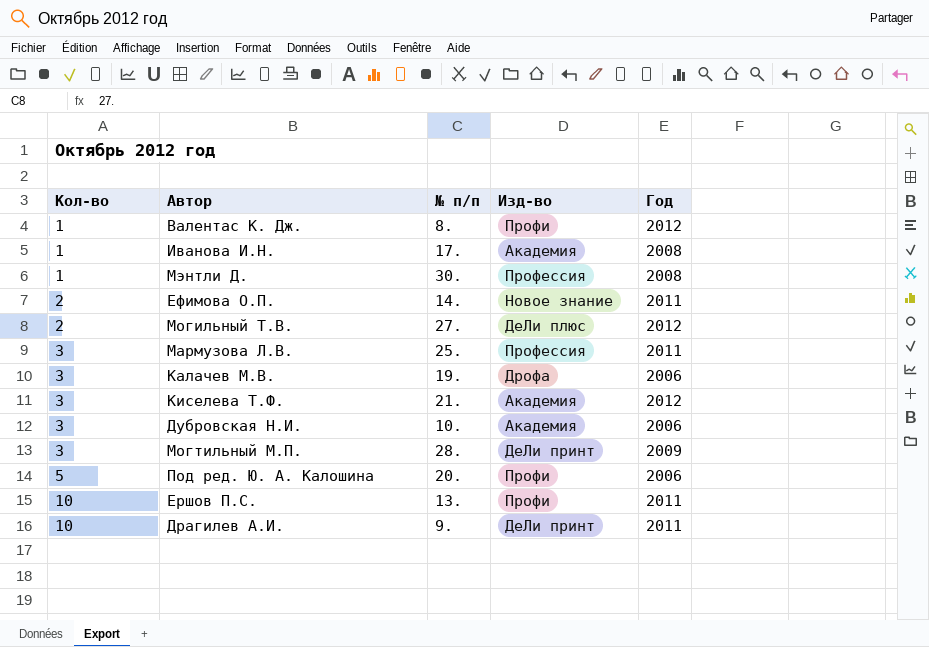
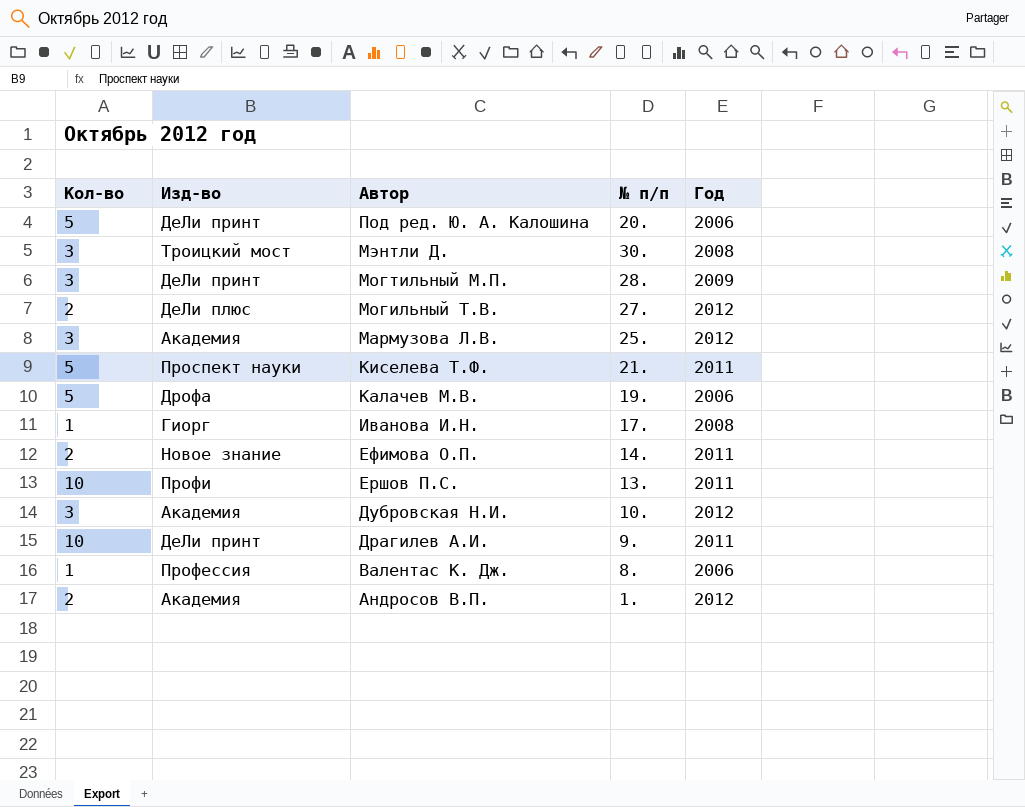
row order: Кол-во ascending -> Автор descending
column Изд-во | position: 4 -> 2
Под ред. Ю. А. Калошина | Изд-во: Профи -> ДеЛи принт
Мэнтли Д. | Кол-во: 1 -> 3
Мэнтли Д. | Изд-во: Профессия -> Троицкий мост
Мармузова Л.В. | Изд-во: Профессия -> Академия
Мармузова Л.В. | Год: 2011 -> 2012
Киселева Т.Ф. | Кол-во: 3 -> 5
Киселева Т.Ф. | Изд-во: Академия -> Проспект науки
Киселева Т.Ф. | Год: 2012 -> 2011
Калачев М.В. | Кол-во: 3 -> 5
Иванова И.Н. | Изд-во: Академия -> Гиорг
Дубровская Н.И. | Год: 2006 -> 2012
Валентас К. Дж. | Изд-во: Профи -> Профессия
Валентас К. Дж. | Год: 2012 -> 2006
row Андросов В.П.: none -> 2 | Академия | 1. | 2012

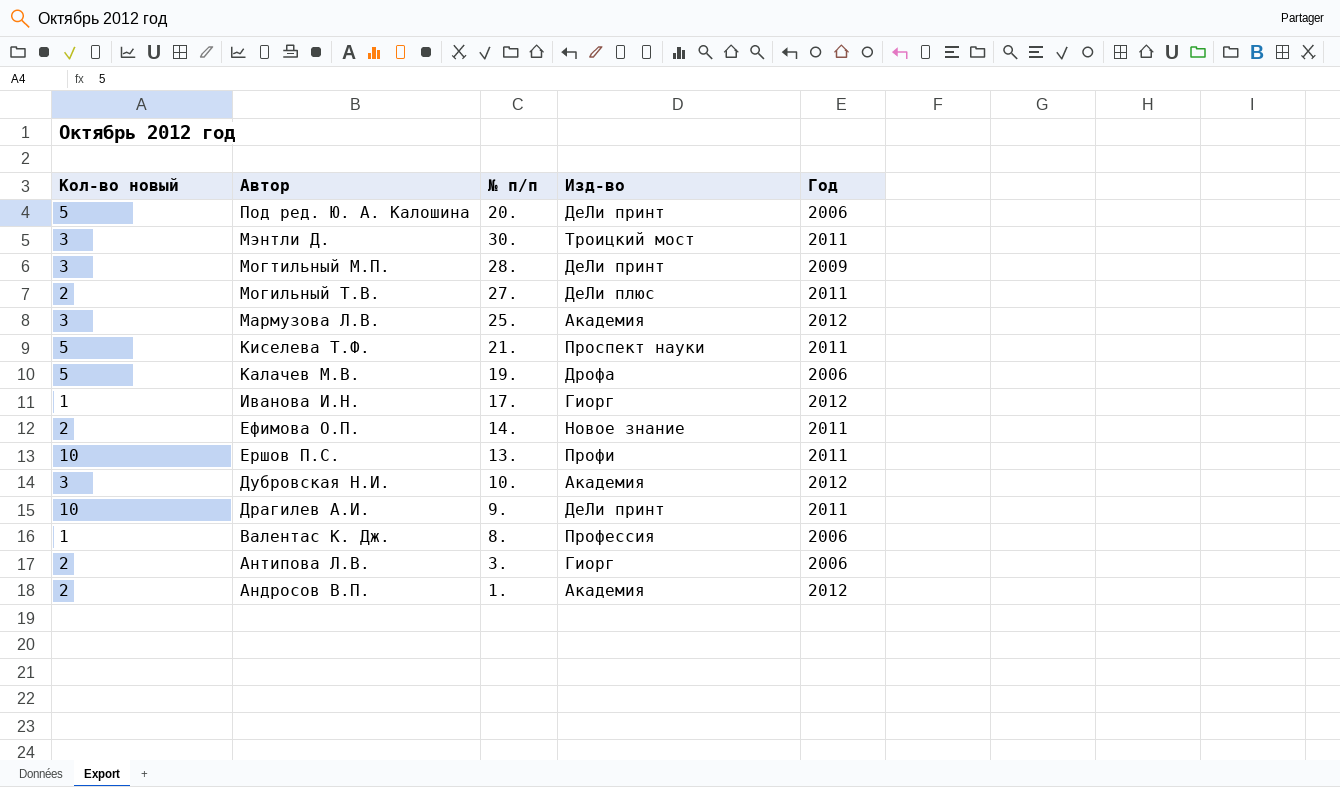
column name: Кол-во -> Кол-во новый
column Изд-во | position: 2 -> 4
Мэнтли Д. | Год: 2008 -> 2011
Могильный Т.В. | Год: 2012 -> 2011
Иванова И.Н. | Год: 2008 -> 2012
row Антипова Л.В.: none -> 2 | 3. | Гиорг | 2006

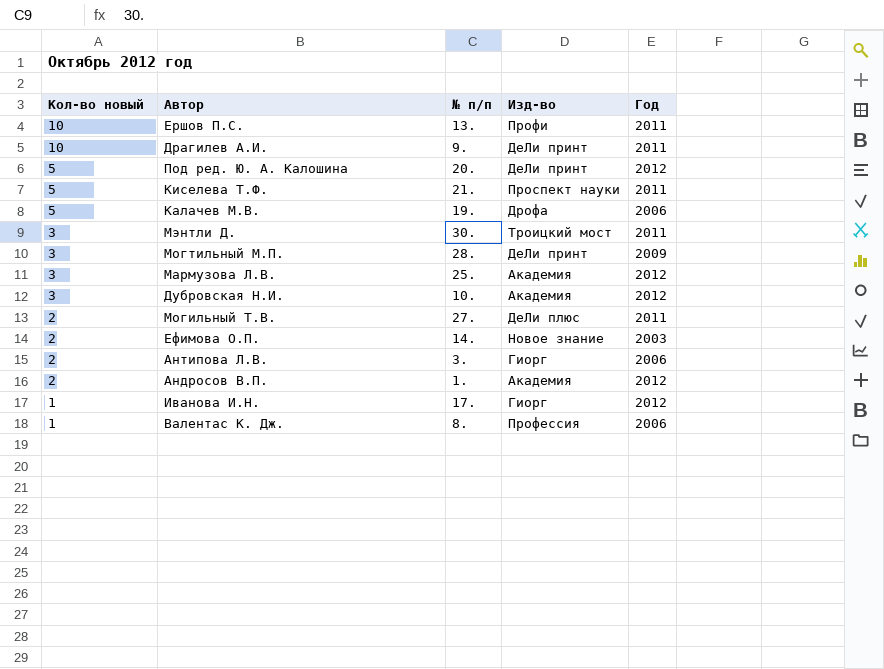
row order: Автор descending -> Кол-во новый descending
Под ред. Ю. А. Калошина | Год: 2006 -> 2012
Ефимова О.П. | Год: 2011 -> 2003

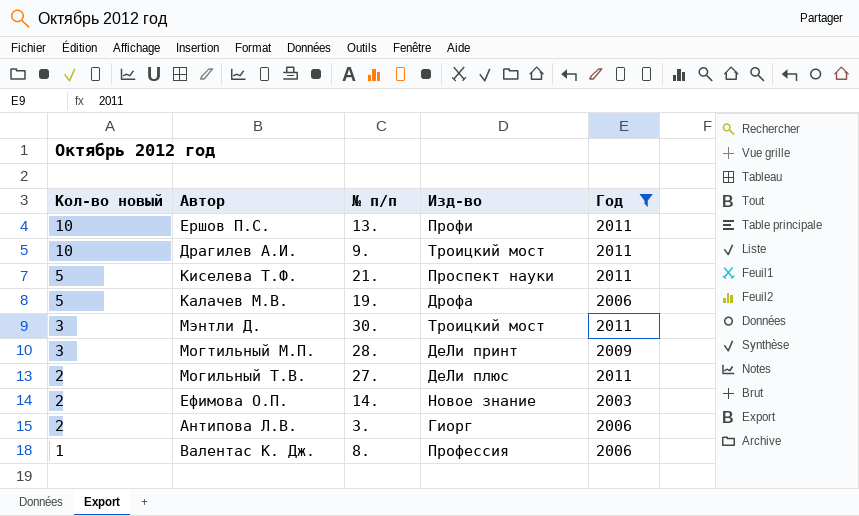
filter: none -> Год != 2012
Драгилев А.И. | Изд-во: ДеЛи принт -> Троицкий мост

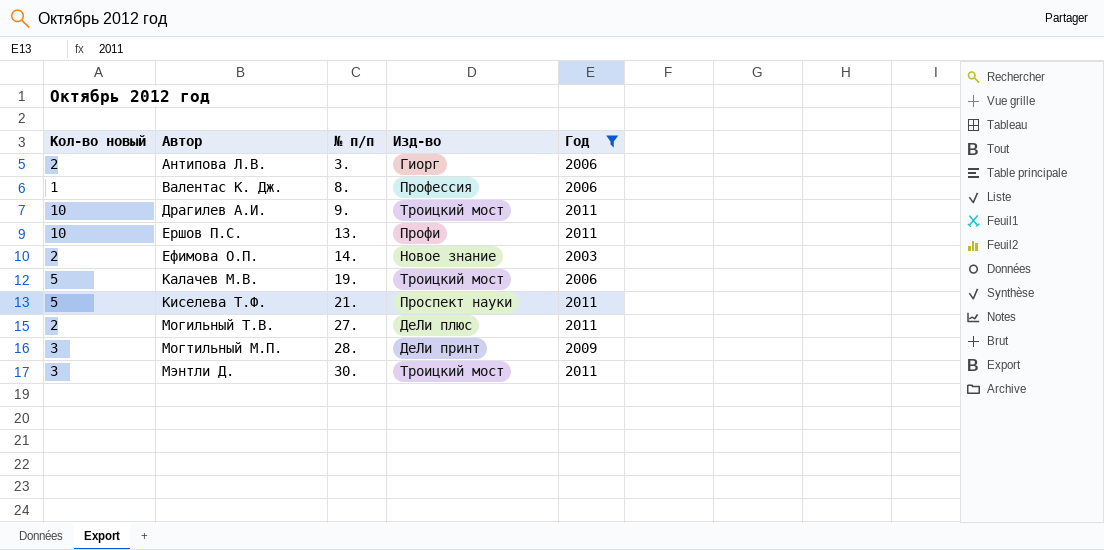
row order: Кол-во новый descending -> Автор ascending
Калачев М.В. | Изд-во: Дрофа -> Троицкий мост

